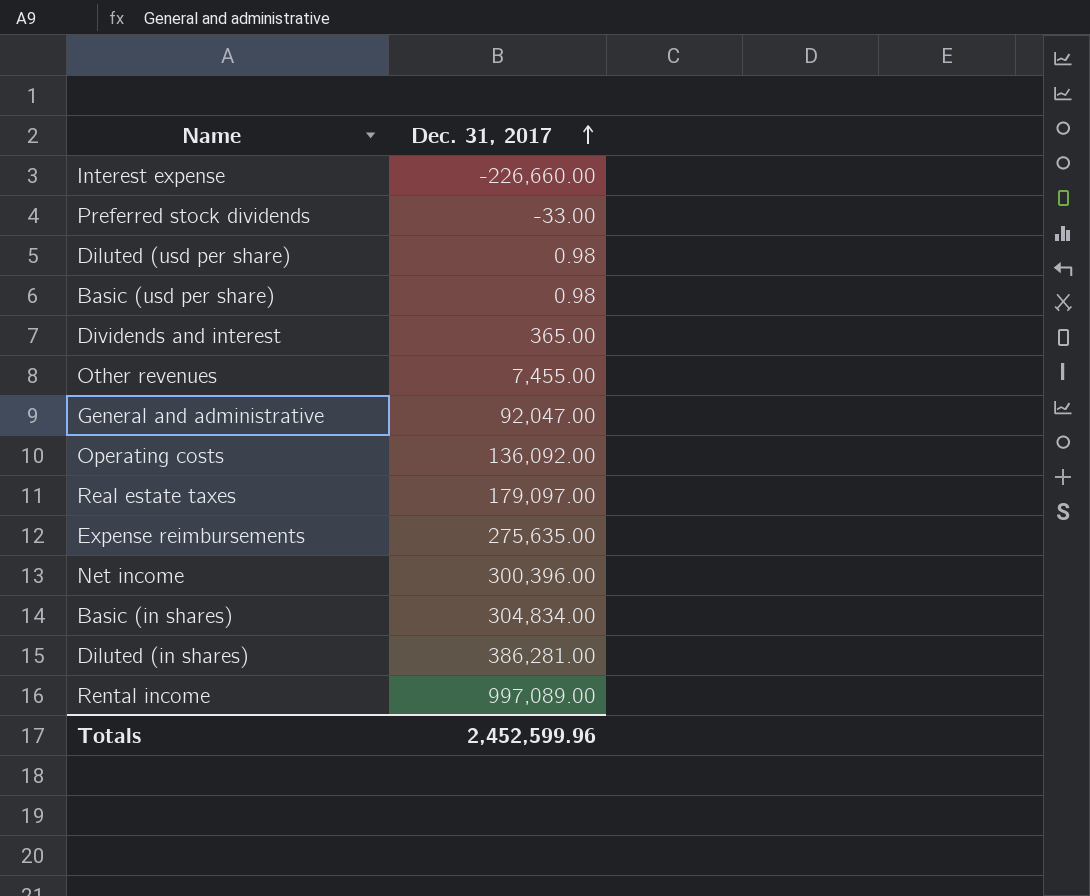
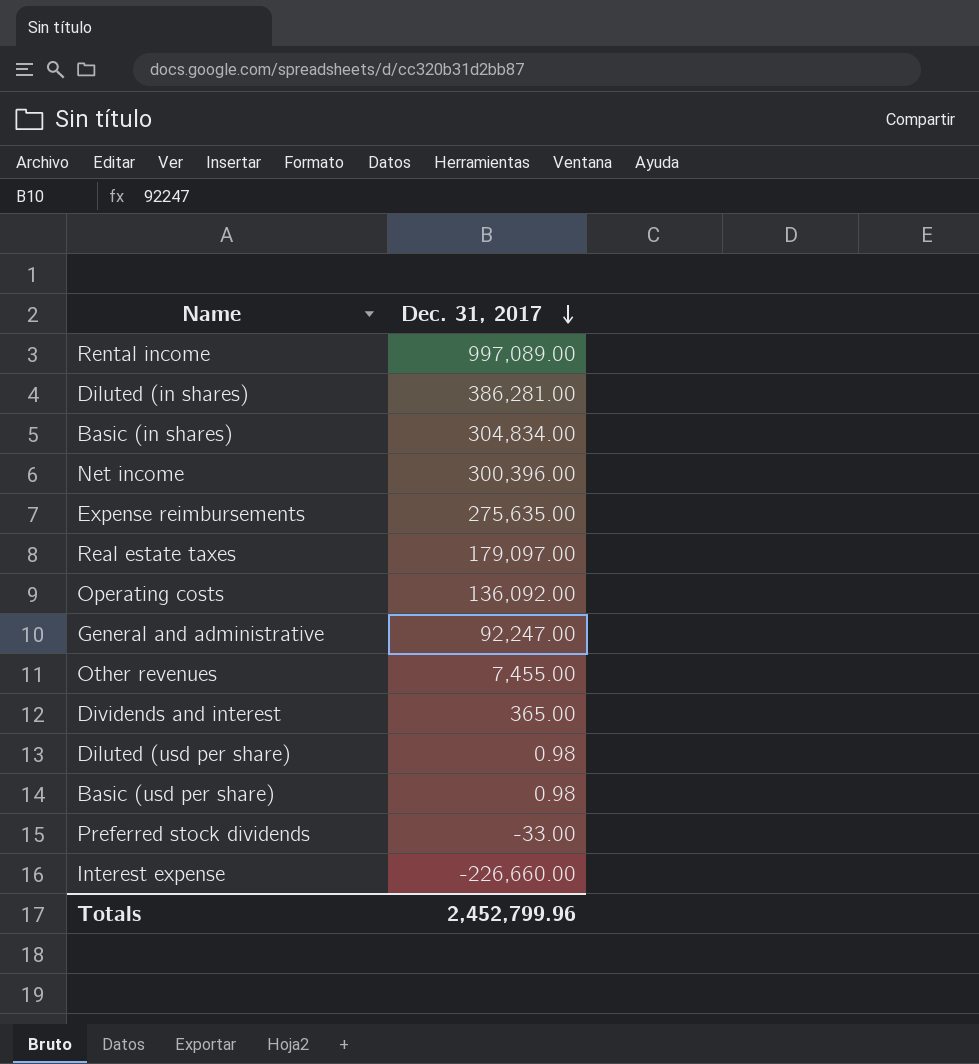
row order: Dec. 31, 2017 ascending -> Dec. 31, 2017 descending
General and administrative | Dec. 31, 2017: 92,047.00 -> 92,247.00
Totals | Dec. 31, 2017: 2,452,599.96 -> 2,452,799.96

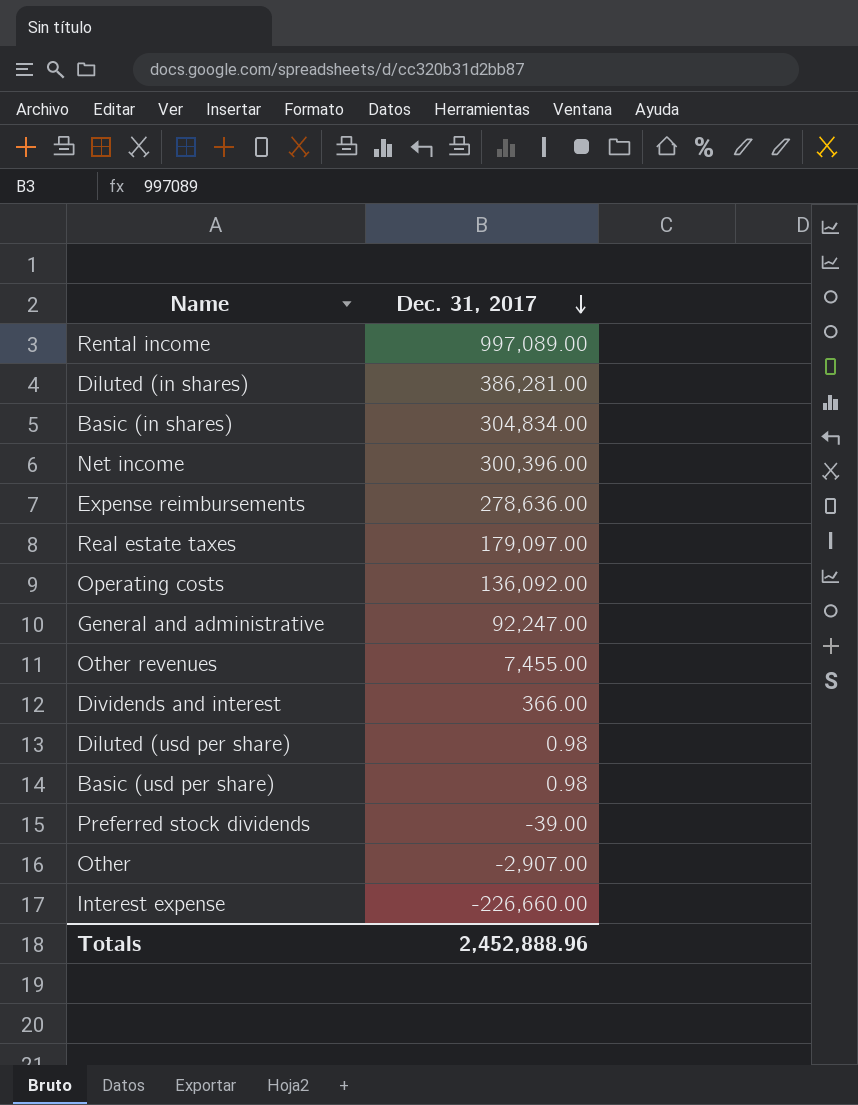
Expense reimbursements | Dec. 31, 2017: 275,635.00 -> 278,636.00
Dividends and interest | Dec. 31, 2017: 365.00 -> 366.00
Preferred stock dividends | Dec. 31, 2017: -33.00 -> -39.00
row Other: none -> -2,907.00
Totals | Dec. 31, 2017: 2,452,799.96 -> 2,452,888.96

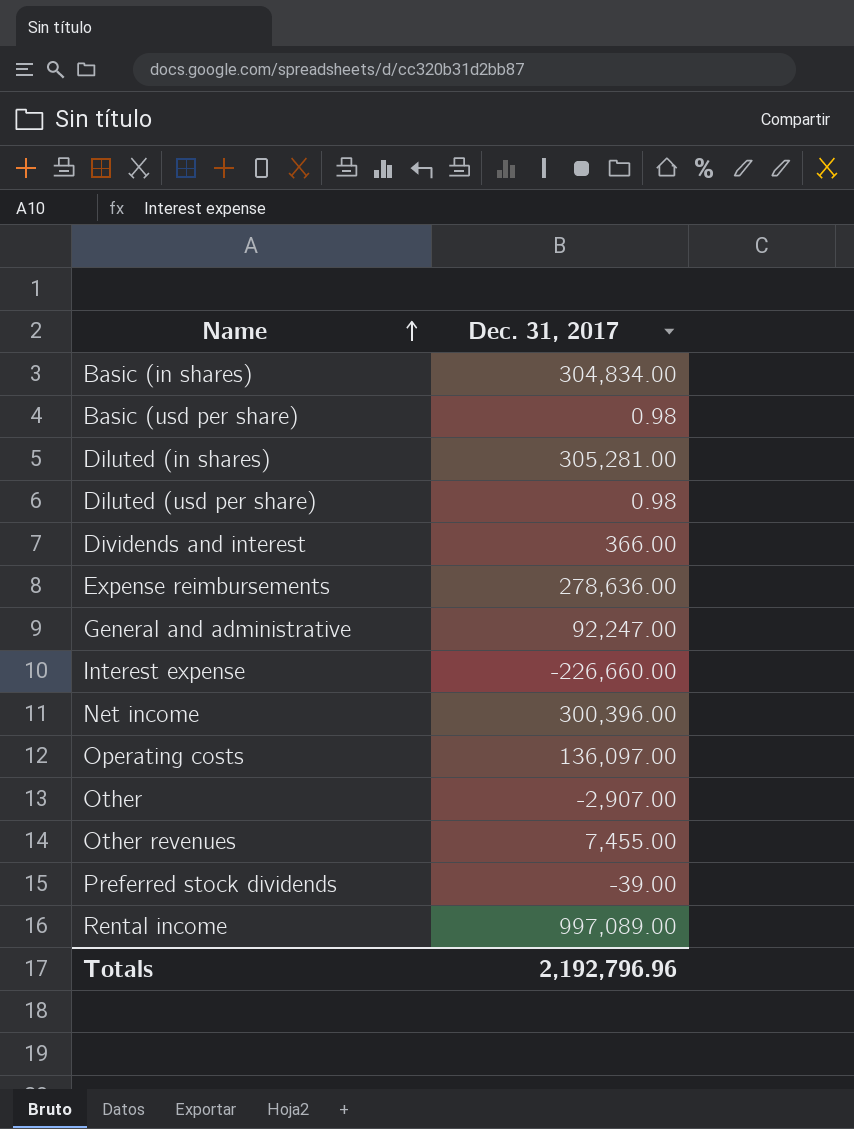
row order: Dec. 31, 2017 descending -> Name ascending
row Real estate taxes: 179,097.00 -> none
Diluted (in shares) | Dec. 31, 2017: 386,281.00 -> 305,281.00
Operating costs | Dec. 31, 2017: 136,092.00 -> 136,097.00
Totals | Dec. 31, 2017: 2,452,888.96 -> 2,192,796.96

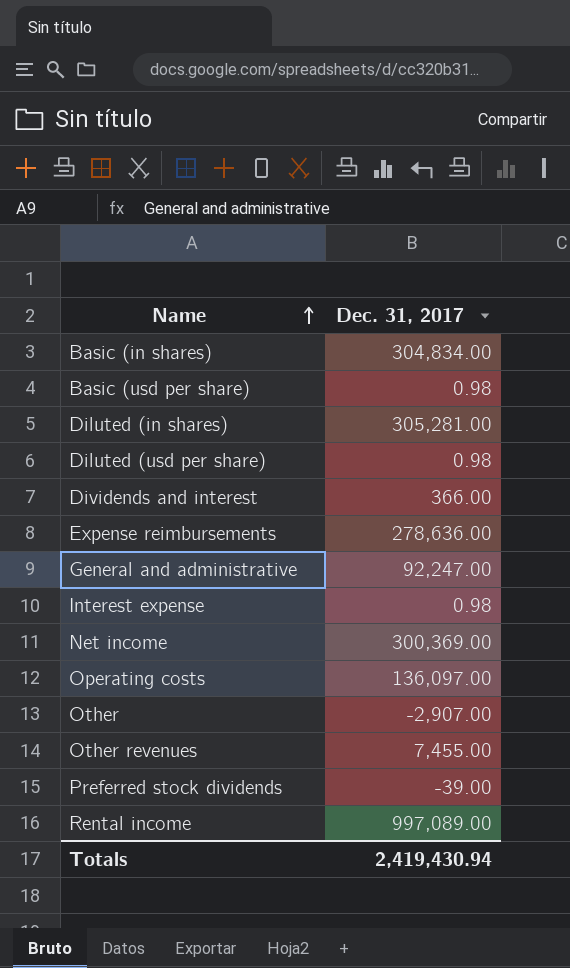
Interest expense | Dec. 31, 2017: -226,660.00 -> 0.98
Net income | Dec. 31, 2017: 300,396.00 -> 300,369.00
Totals | Dec. 31, 2017: 2,192,796.96 -> 2,419,430.94

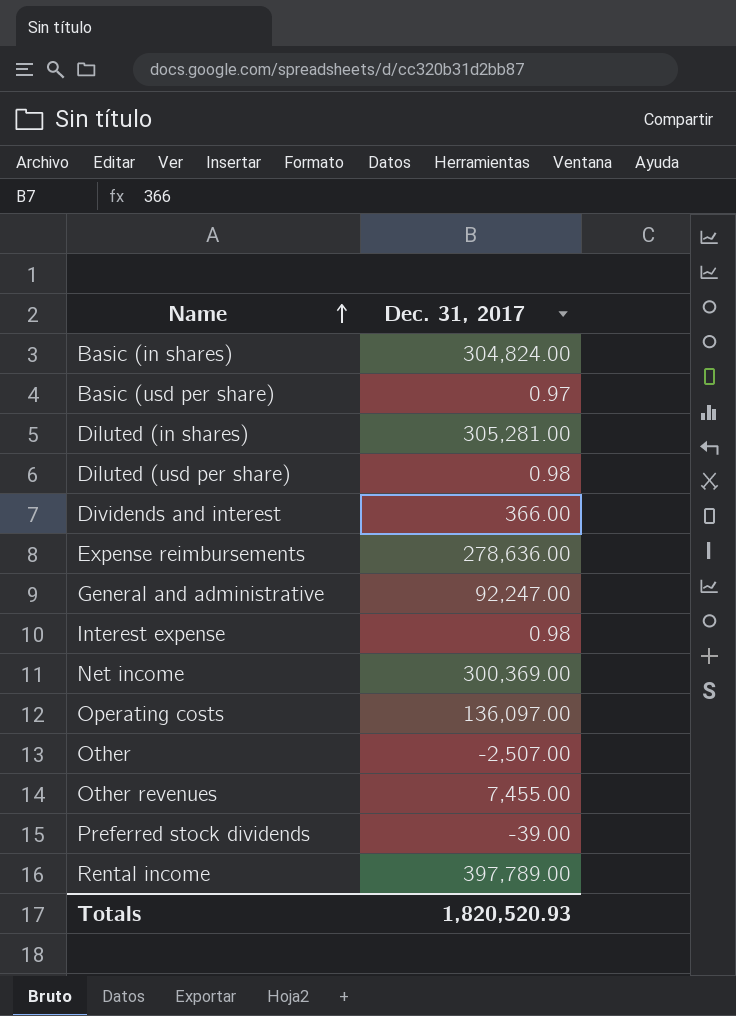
Basic (in shares) | Dec. 31, 2017: 304,834.00 -> 304,824.00
Basic (usd per share) | Dec. 31, 2017: 0.98 -> 0.97
Other | Dec. 31, 2017: -2,907.00 -> -2,507.00
Rental income | Dec. 31, 2017: 997,089.00 -> 397,789.00
Totals | Dec. 31, 2017: 2,419,430.94 -> 1,820,520.93

